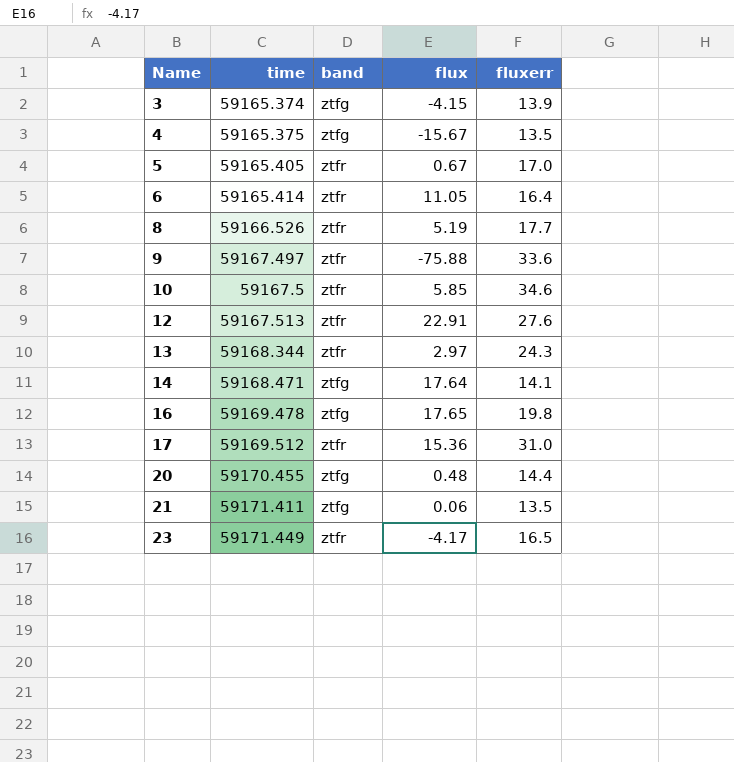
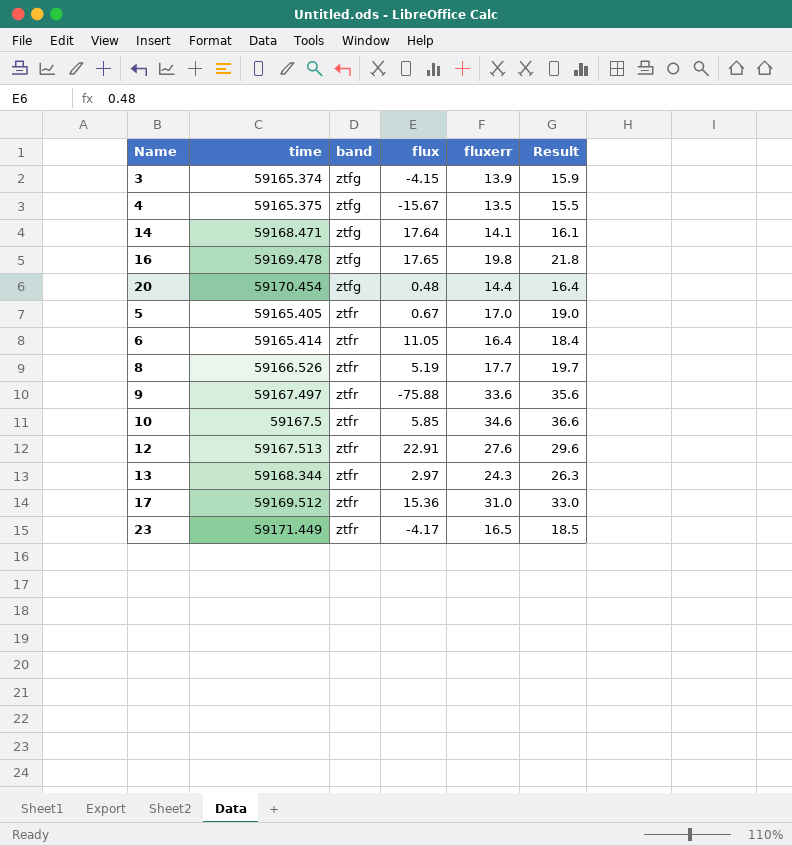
row order: Name ascending -> band ascending
column Result | formula: none -> [fluxerr] + 2
row 21: 59171.411 | ztfg | 0.06 | 13.5 -> none
20 | time: 59170.455 -> 59170.454

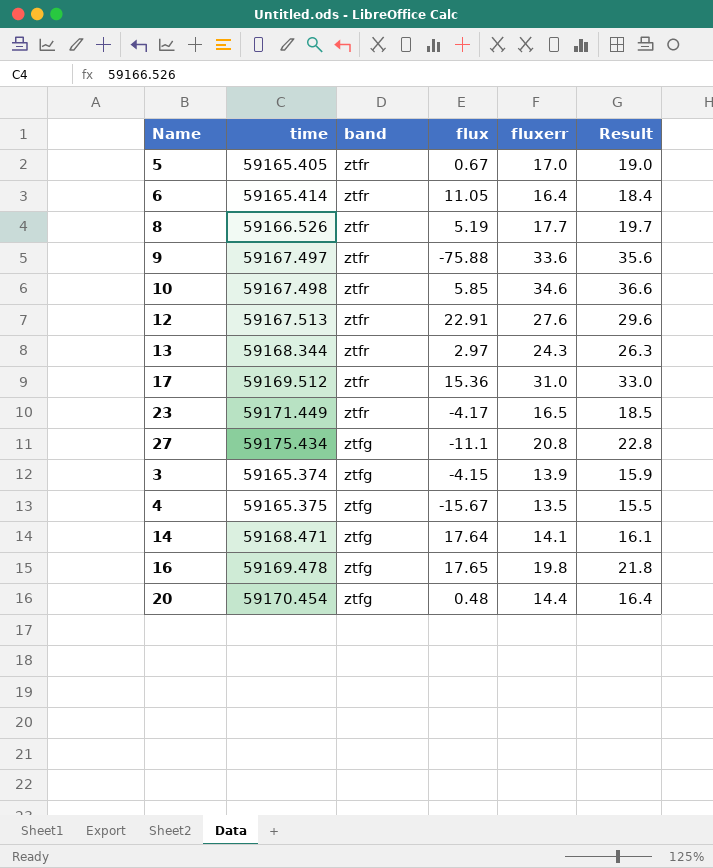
row order: band ascending -> band descending
10 | time: 59167.5 -> 59167.498
row 27: none -> 59175.434 | ztfg | -11.1 | 20.8 | 22.8

